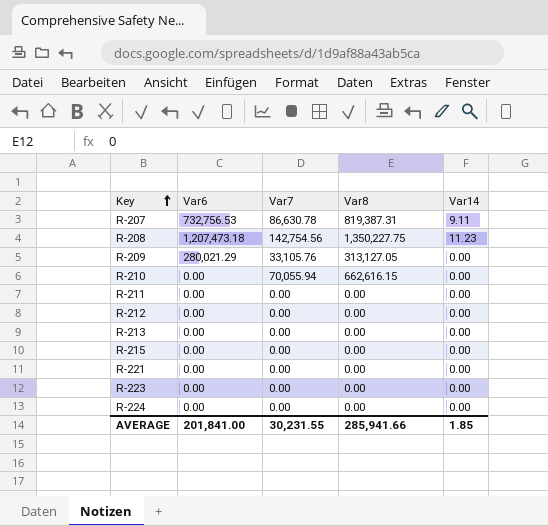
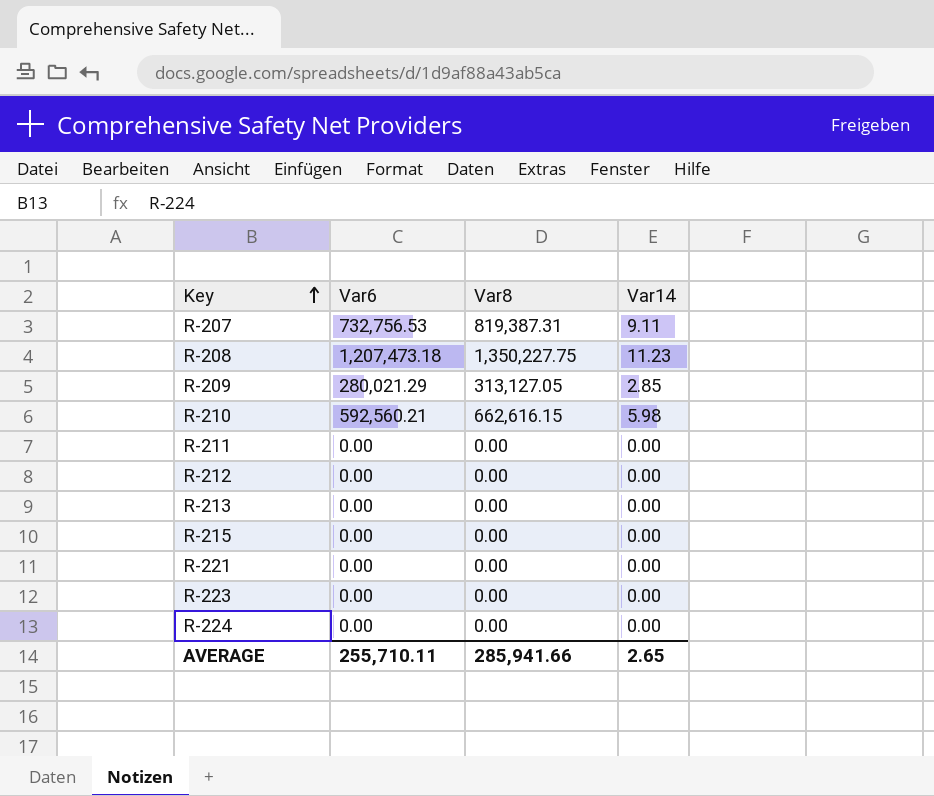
column Var7 | position: 3 -> none
R-209 | Var14: 0.00 -> 2.85
R-210 | Var6: 0.00 -> 592,560.21
R-210 | Var14: 0.00 -> 5.98
AVERAGE | Var6: 201,841.00 -> 255,710.11
AVERAGE | Var14: 1.85 -> 2.65

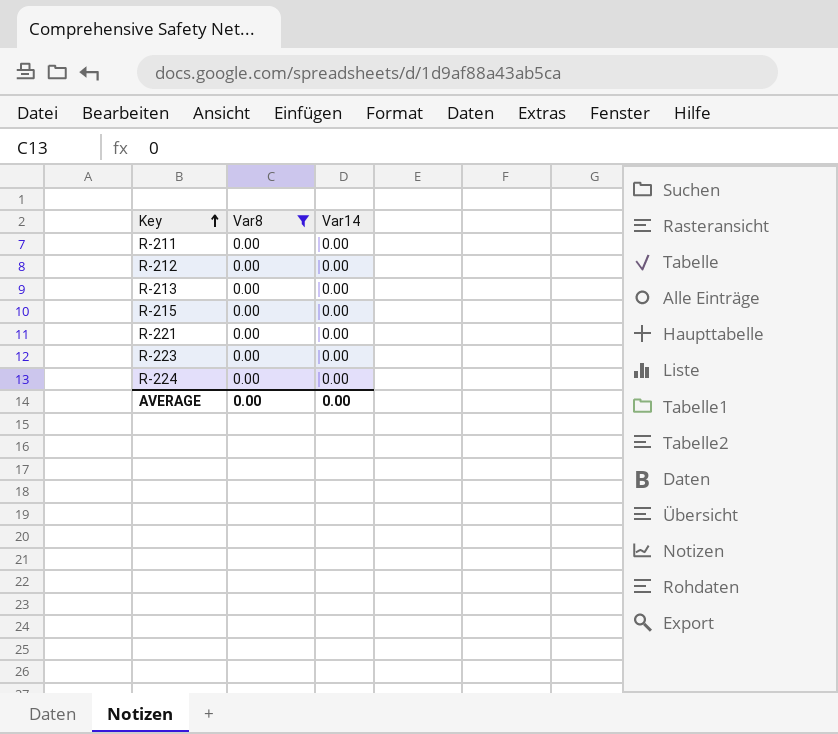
filter: none -> Var8 = 0.00
column Var6 | position: 2 -> none
AVERAGE | Var8: 285,941.66 -> 0.00
AVERAGE | Var14: 2.65 -> 0.00

